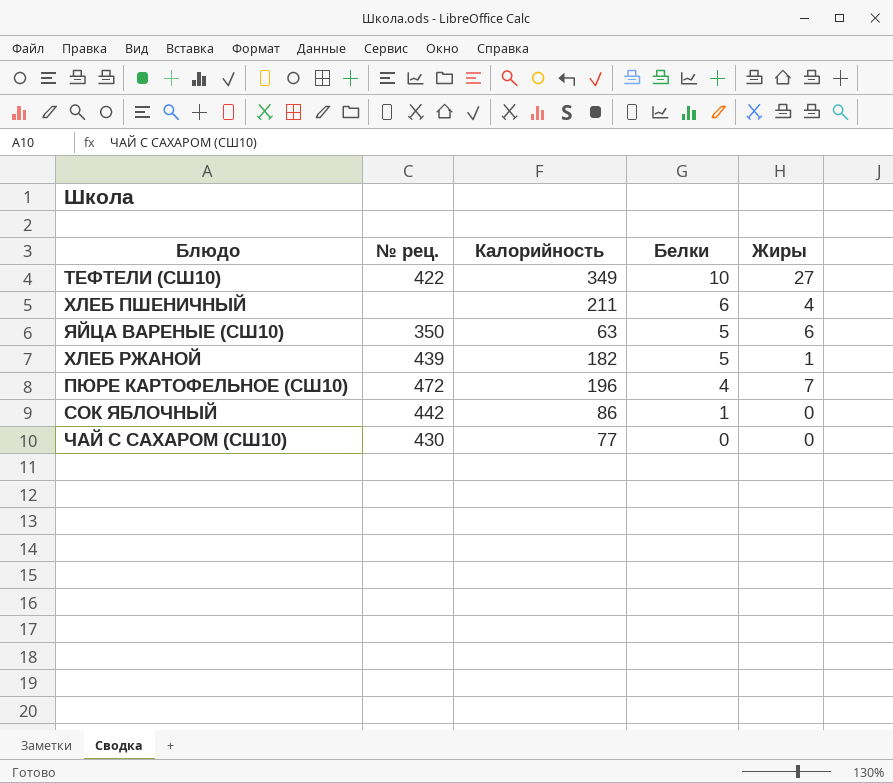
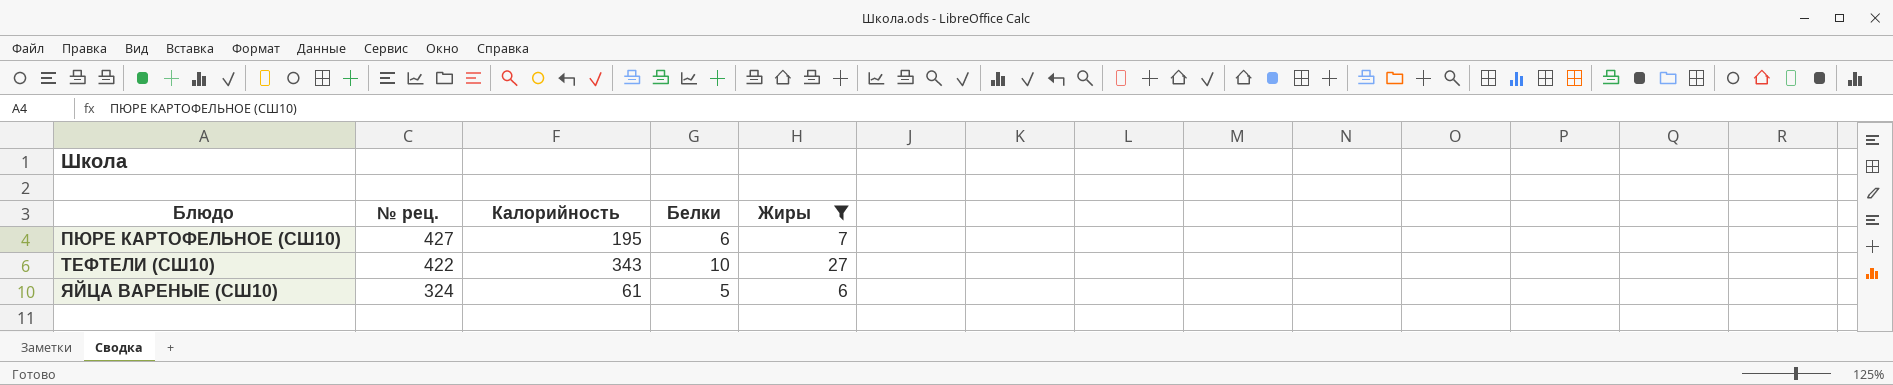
filter: none -> Жиры >= 6
row order: Белки descending -> Блюдо ascending
ПЮРЕ КАРТОФЕЛЬНОЕ (СШ10) | № рец.: 472 -> 427
ПЮРЕ КАРТОФЕЛЬНОЕ (СШ10) | Калорийность: 196 -> 195
ПЮРЕ КАРТОФЕЛЬНОЕ (СШ10) | Белки: 4 -> 6
ТЕФТЕЛИ (СШ10) | Калорийность: 349 -> 343
ЯЙЦА ВАРЕНЫЕ (СШ10) | № рец.: 350 -> 324
ЯЙЦА ВАРЕНЫЕ (СШ10) | Калорийность: 63 -> 61

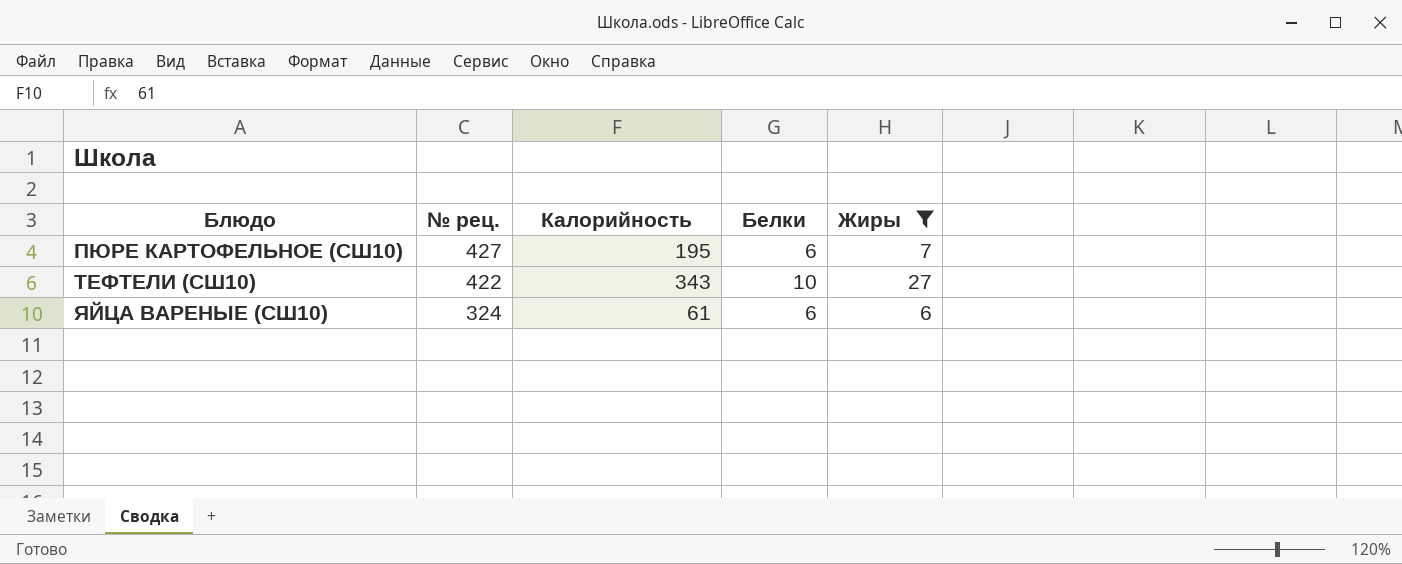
ЯЙЦА ВАРЕНЫЕ (СШ10) | Белки: 5 -> 6

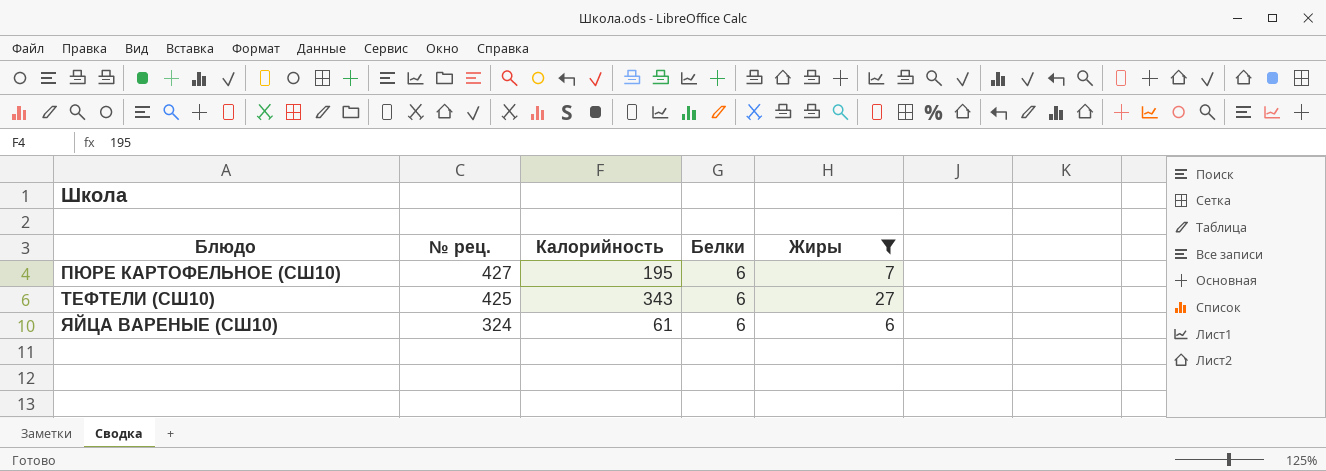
ТЕФТЕЛИ (СШ10) | № рец.: 422 -> 425
ТЕФТЕЛИ (СШ10) | Белки: 10 -> 6

